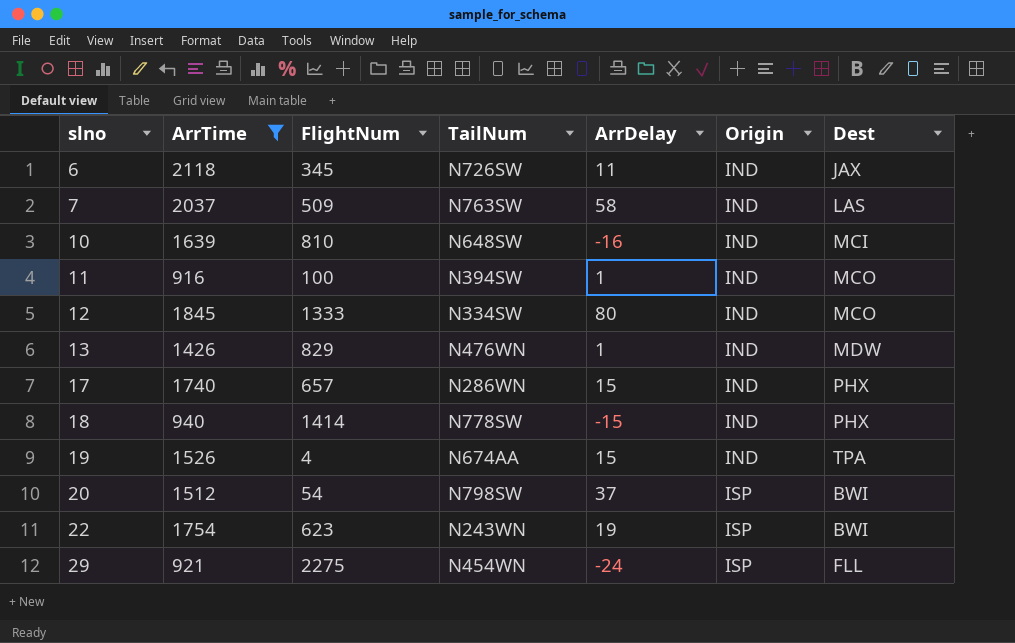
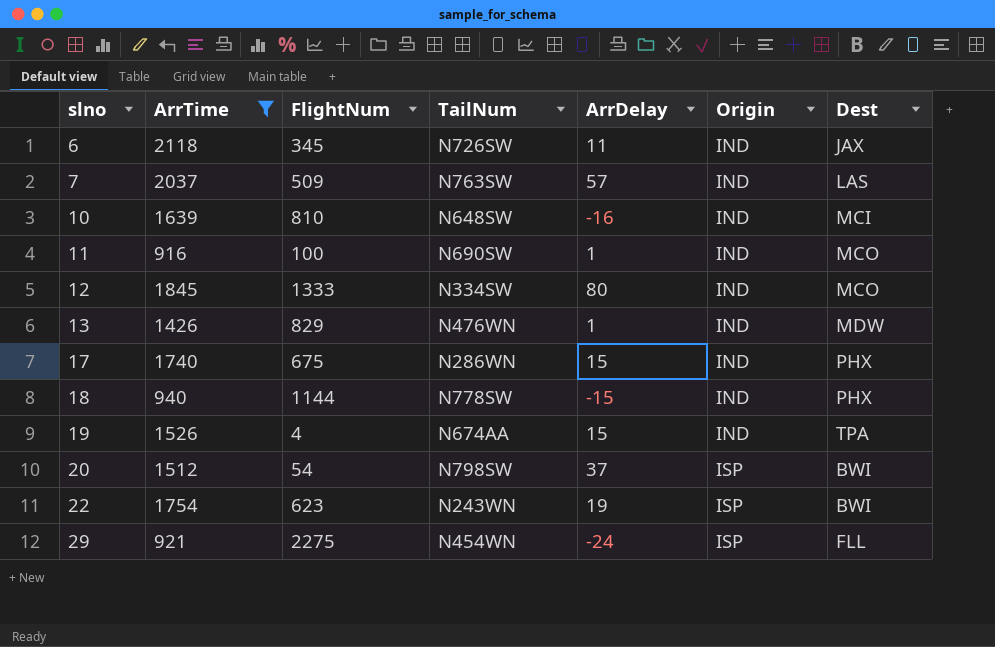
7 | ArrDelay: 58 -> 57
11 | TailNum: N394SW -> N690SW
17 | FlightNum: 657 -> 675
18 | FlightNum: 1414 -> 1144

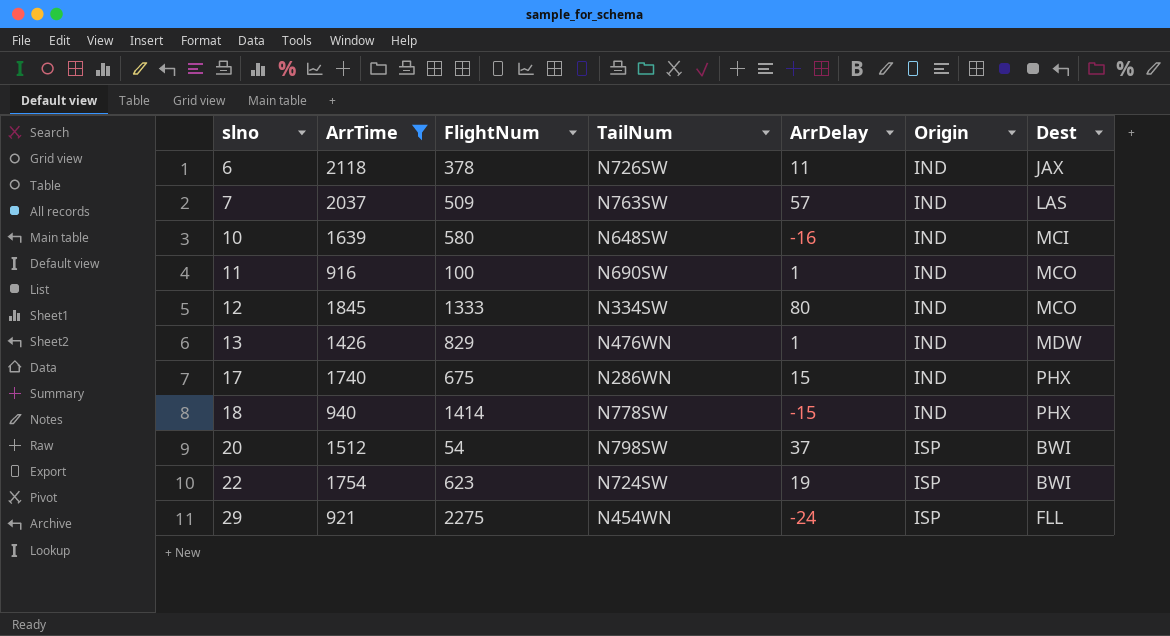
row 19: 1526 | 4 | N674AA | 15 | IND | TPA -> none
6 | FlightNum: 345 -> 378
10 | FlightNum: 810 -> 580
18 | FlightNum: 1144 -> 1414
22 | TailNum: N243WN -> N724SW

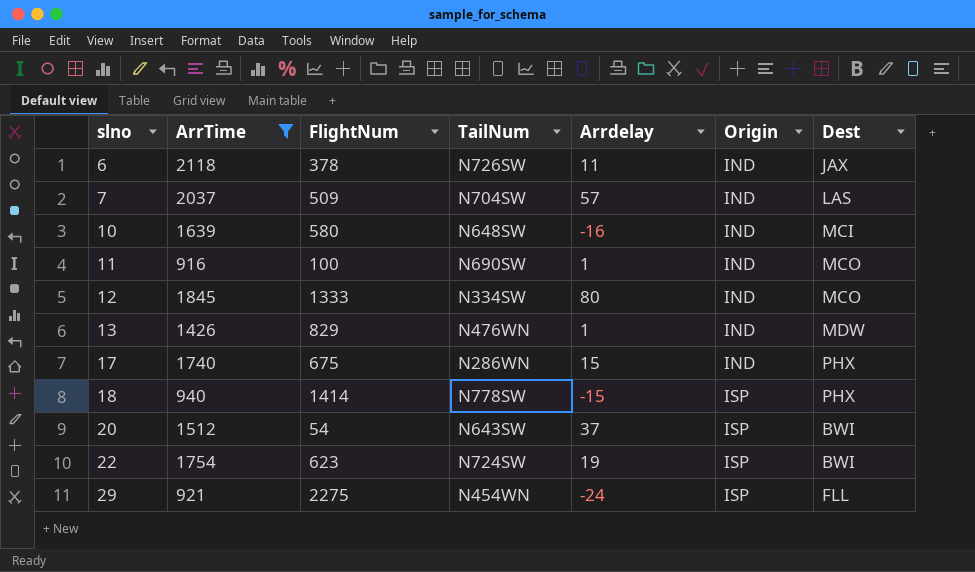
column name: ArrDelay -> Arrdelay
7 | TailNum: N763SW -> N704SW
18 | Origin: IND -> ISP
20 | TailNum: N798SW -> N643SW

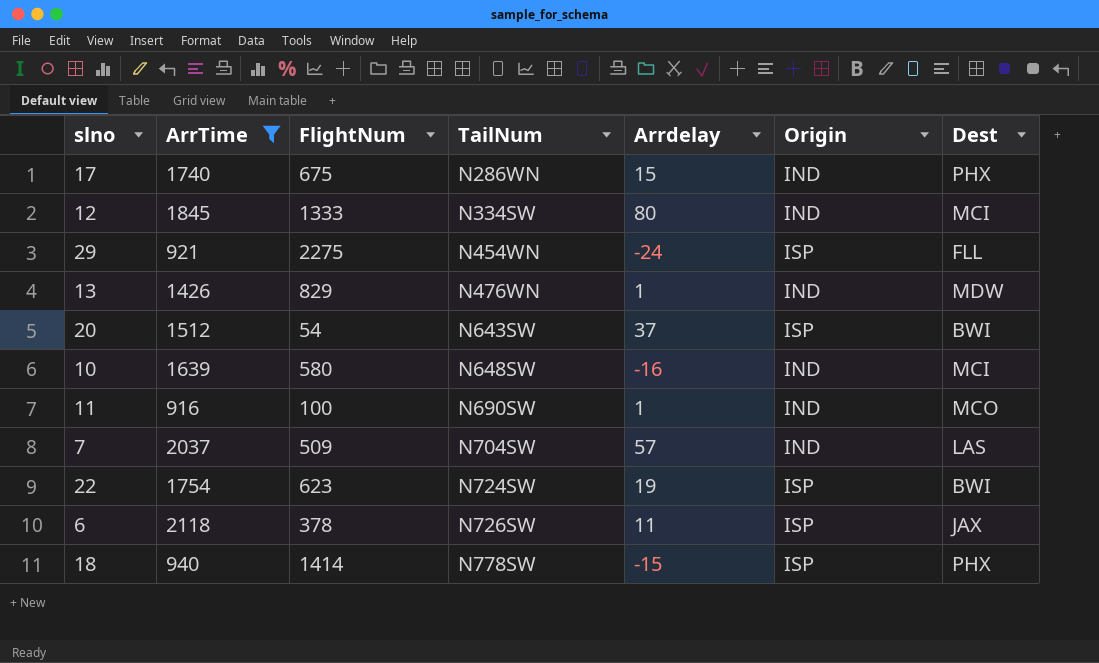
row order: slno ascending -> TailNum ascending
12 | Dest: MCO -> MCI
6 | Origin: IND -> ISP

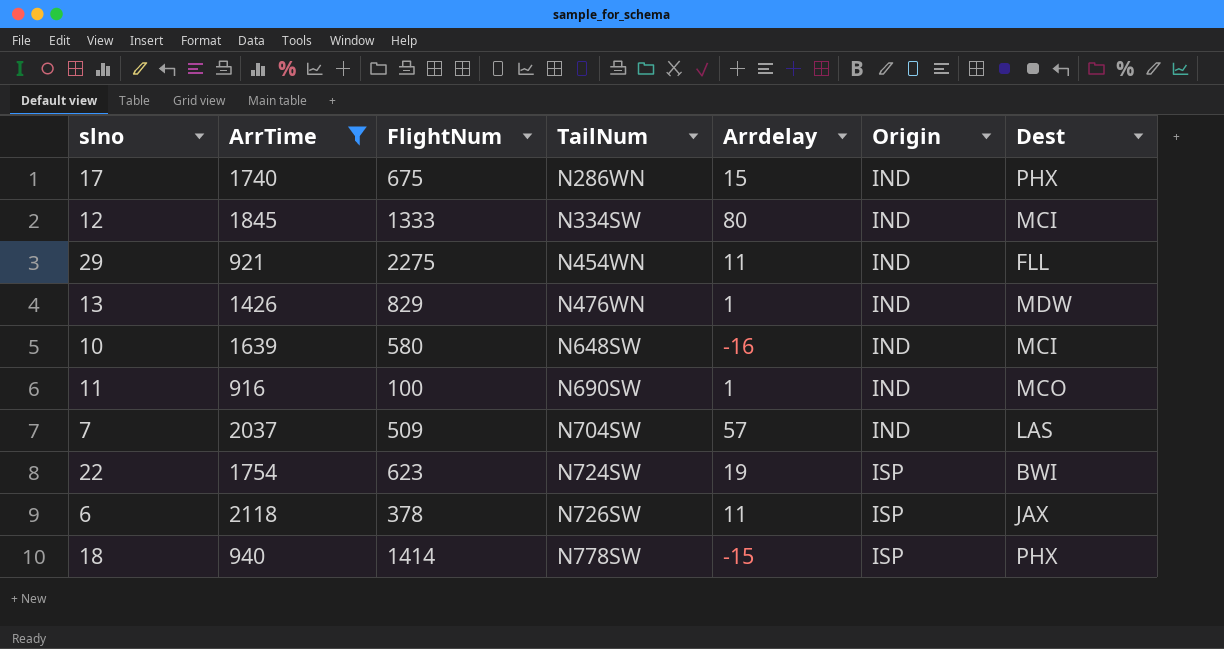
row 20: 1512 | 54 | N643SW | 37 | ISP | BWI -> none
29 | Arrdelay: -24 -> 11
29 | Origin: ISP -> IND

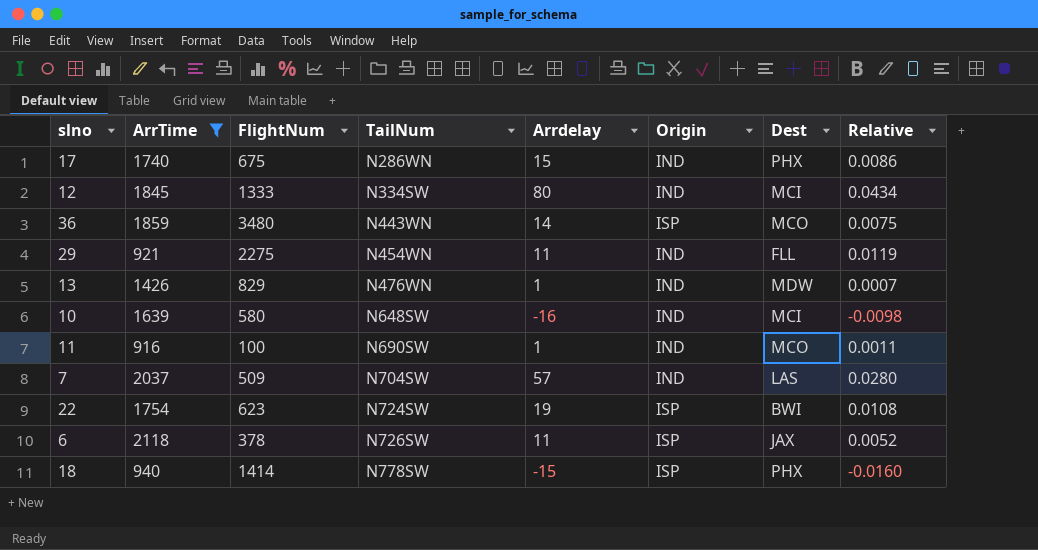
column Relative | formula: none -> [Arrdelay] / [ArrTime]
row 36: none -> 1859 | 3480 | N443WN | 14 | ISP | MCO | 0.0075

